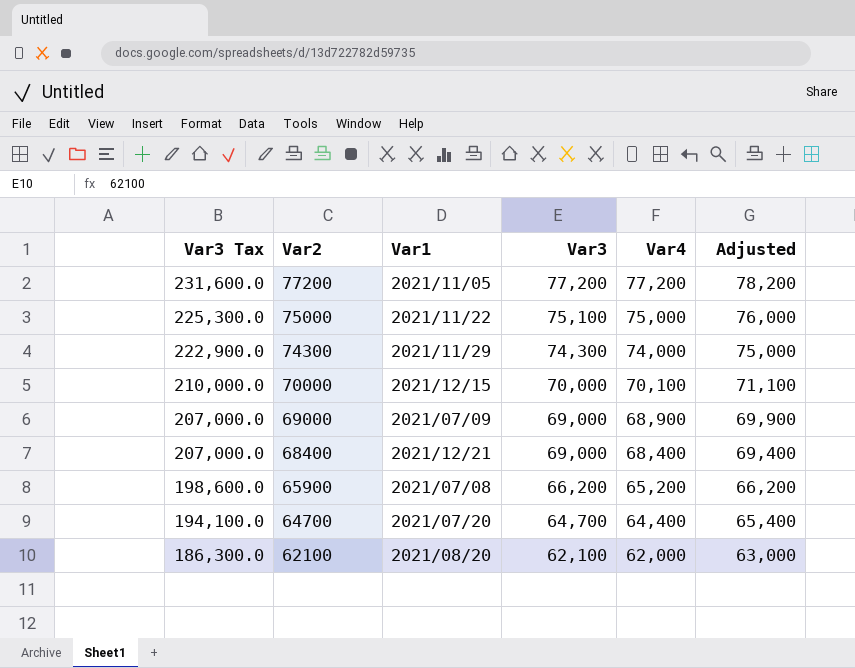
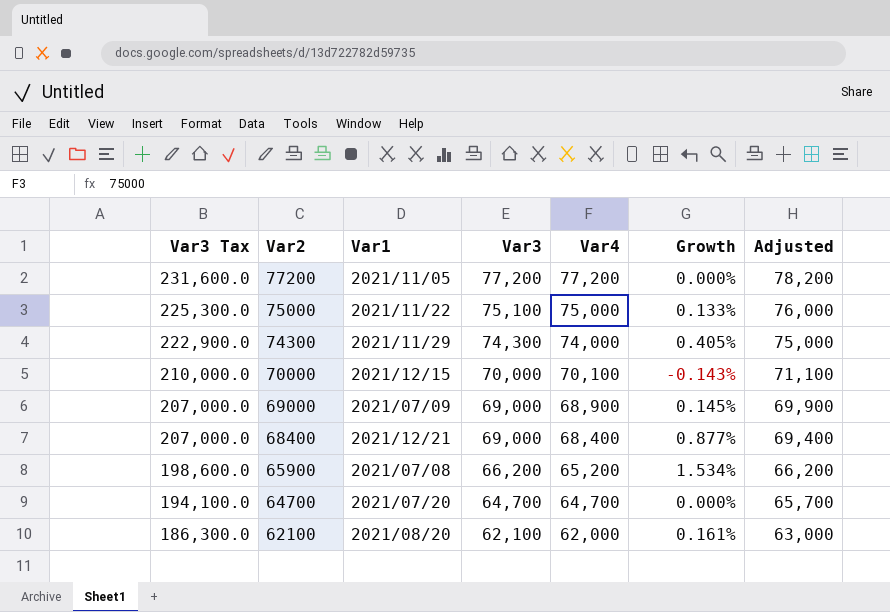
column Growth | formula: none -> ([Var3] - [Var4]) / [Var4]
64700 | Var4: 64,400 -> 64,700
64700 | Adjusted: 65,400 -> 65,700

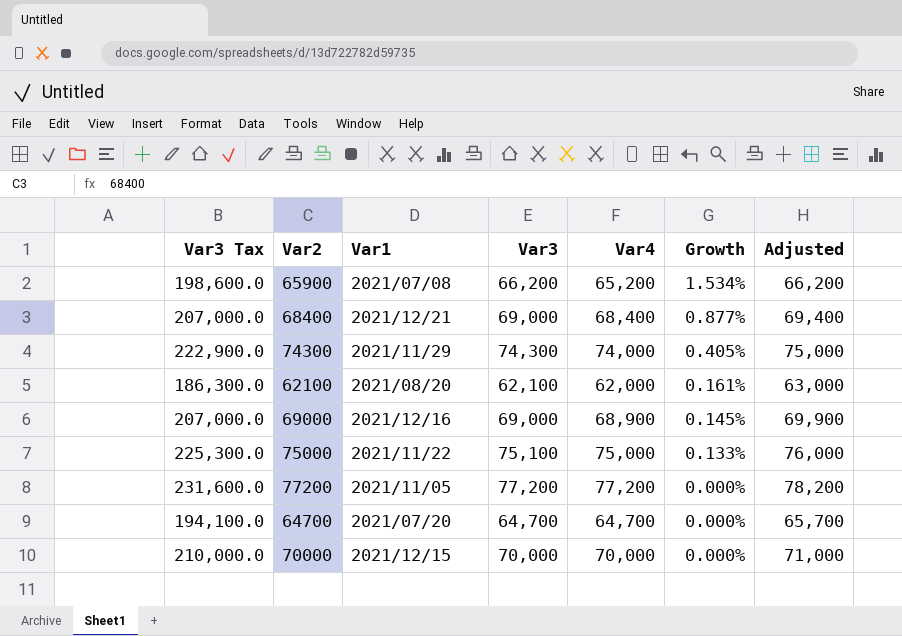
row order: Var3 Tax descending -> Growth descending
69000 | Var1: 2021/07/09 -> 2021/12/16
70000 | Var4: 70,100 -> 70,000
70000 | Growth: -0.143% -> 0.000%
70000 | Adjusted: 71,100 -> 71,000

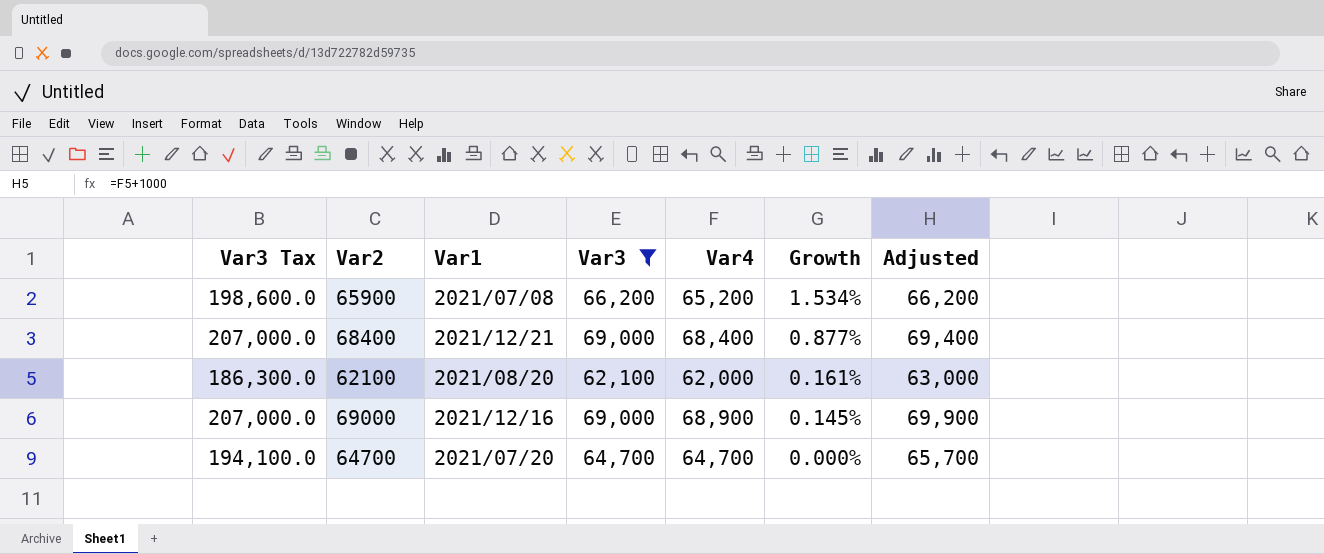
filter: none -> Var3 <= 69,000

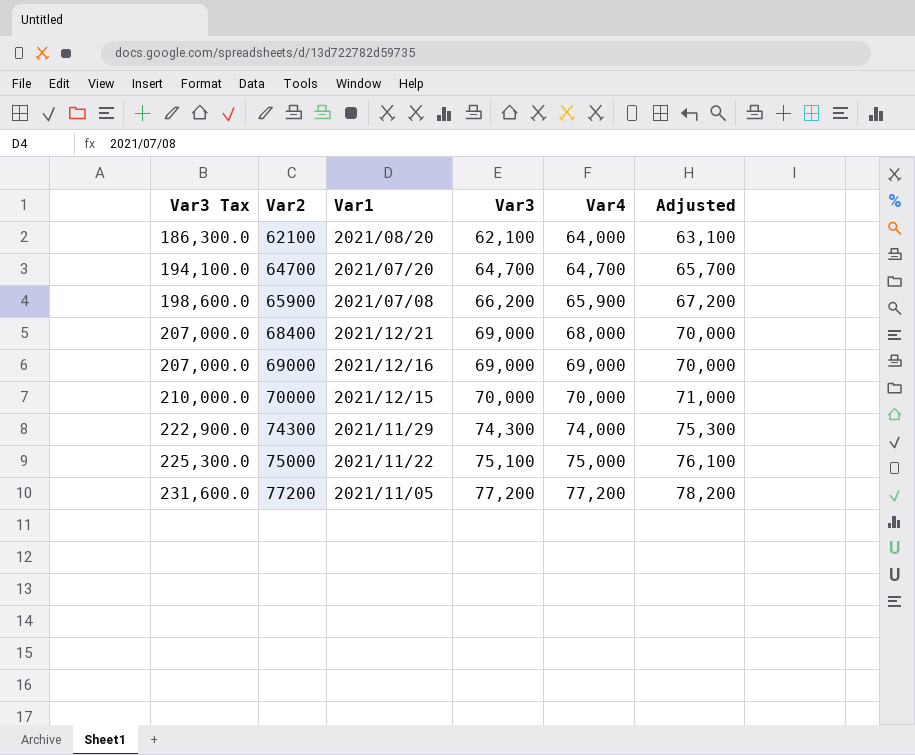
filter: Var3 <= 69,000 -> none
row order: Growth descending -> Var3 Tax ascending
column Growth | formula: ([Var3] - [Var4]) / [Var4] -> none
column Adjusted | formula: [Var4] + 1000 -> [Var3] + 1000
62100 | Var4: 62,000 -> 64,000
65900 | Var4: 65,200 -> 65,900
68400 | Var4: 68,400 -> 68,000
69000 | Var4: 68,900 -> 69,000

